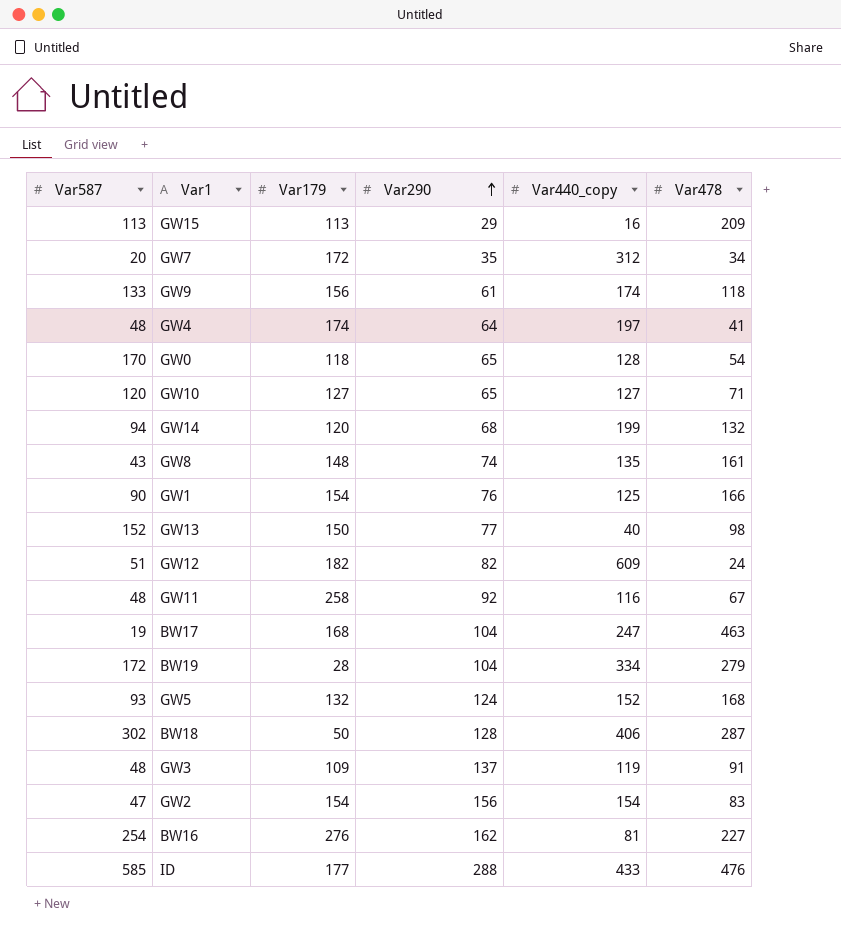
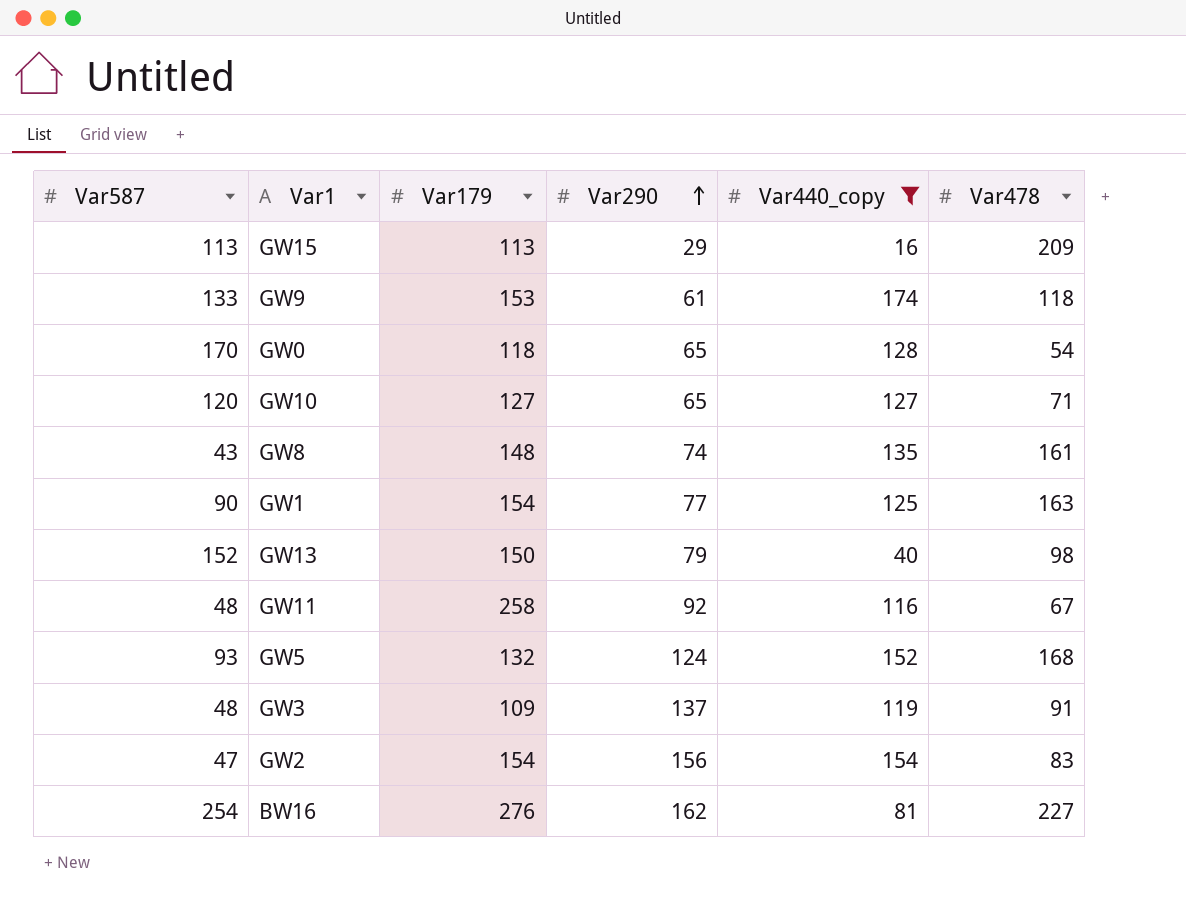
filter: none -> Var440_copy <= 174
GW9 | Var179: 156 -> 153
GW1 | Var290: 76 -> 77
GW1 | Var478: 166 -> 163
GW13 | Var290: 77 -> 79

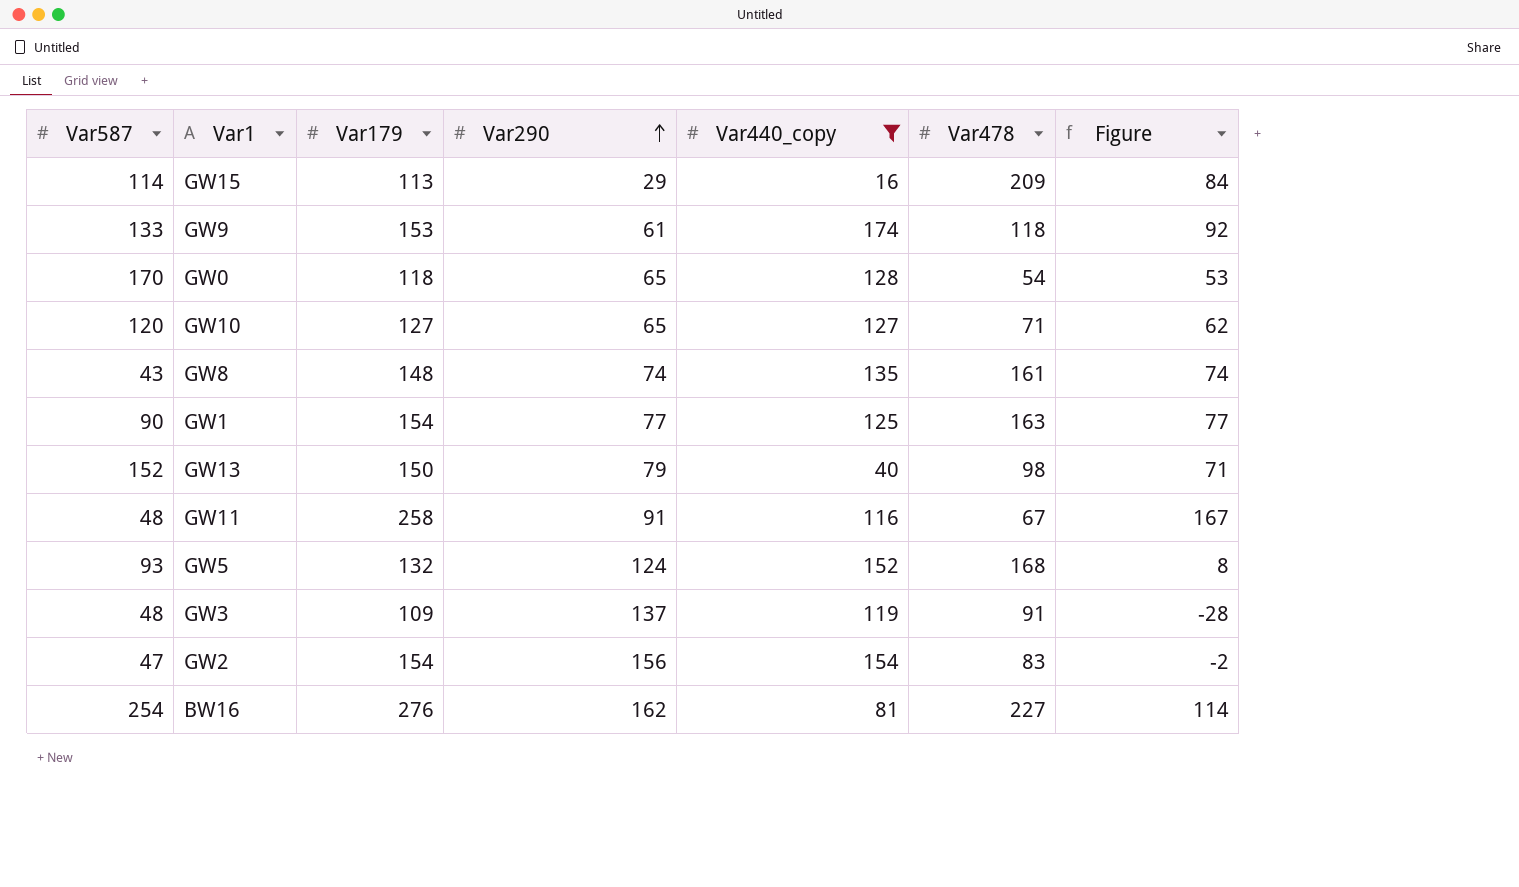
column Figure | formula: none -> [Var179] - [Var290]
GW15 | Var587: 113 -> 114
GW11 | Var290: 92 -> 91

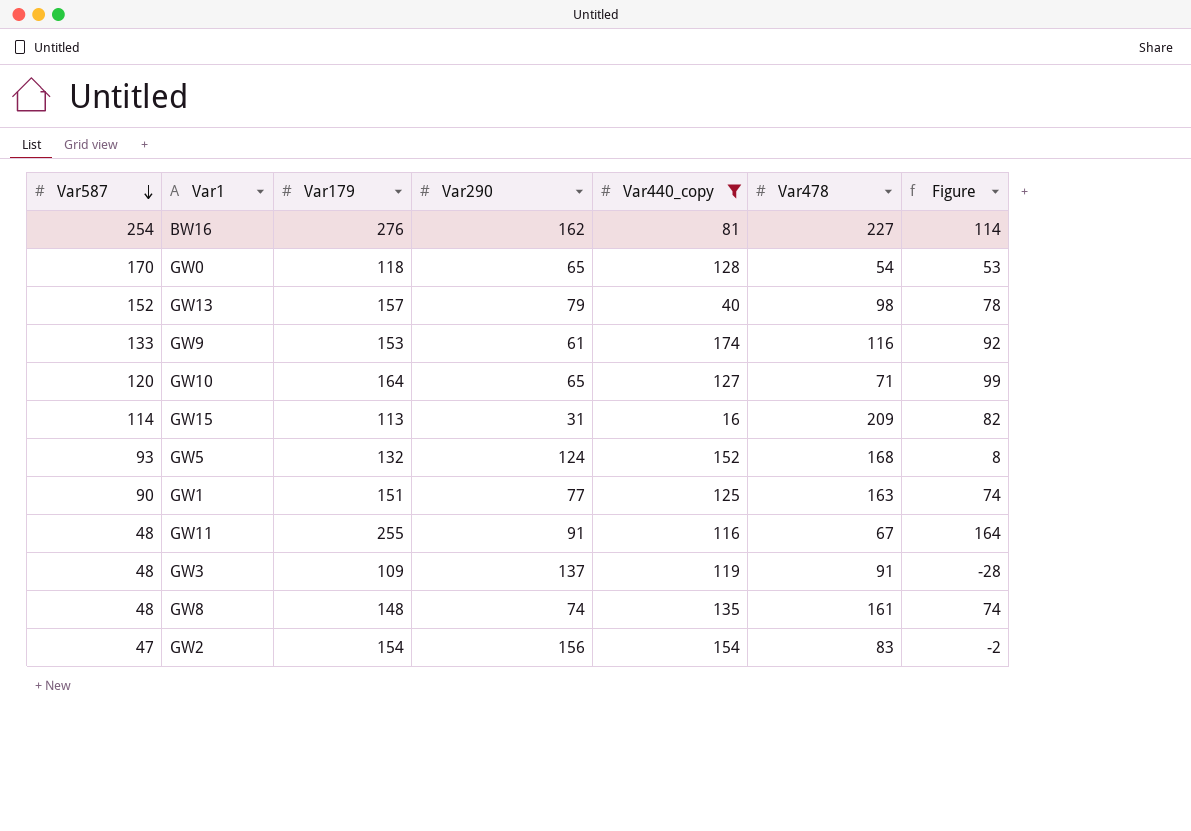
row order: Var290 ascending -> Var587 descending
GW13 | Var179: 150 -> 157
GW13 | Figure: 71 -> 78
GW9 | Var478: 118 -> 116
GW10 | Var179: 127 -> 164
GW10 | Figure: 62 -> 99
GW15 | Var290: 29 -> 31
GW15 | Figure: 84 -> 82
GW1 | Var179: 154 -> 151
GW1 | Figure: 77 -> 74
GW11 | Var179: 258 -> 255
GW11 | Figure: 167 -> 164
GW8 | Var587: 43 -> 48

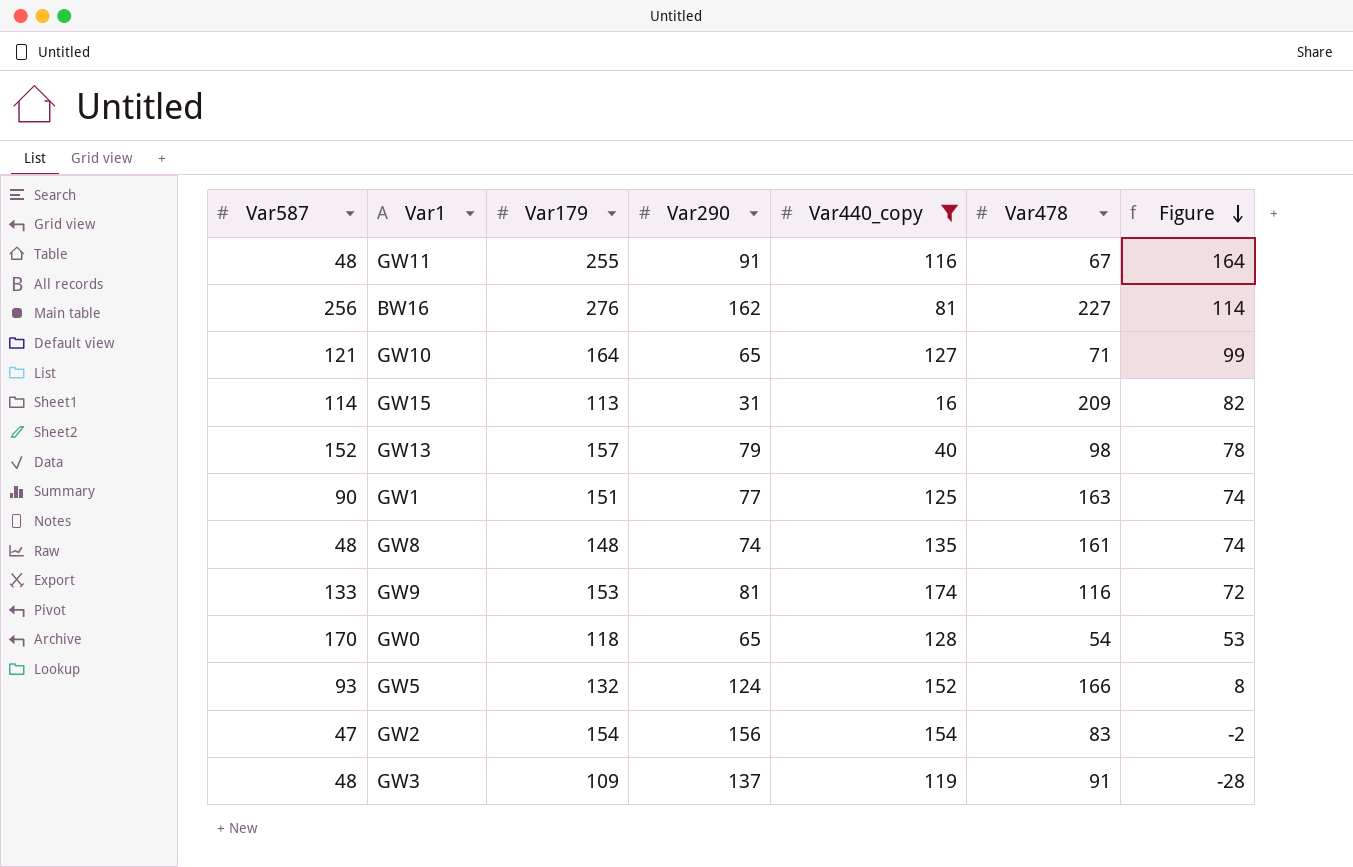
row order: Var587 descending -> Figure descending
BW16 | Var587: 254 -> 256
GW10 | Var587: 120 -> 121
GW9 | Var290: 61 -> 81
GW9 | Figure: 92 -> 72
GW5 | Var478: 168 -> 166

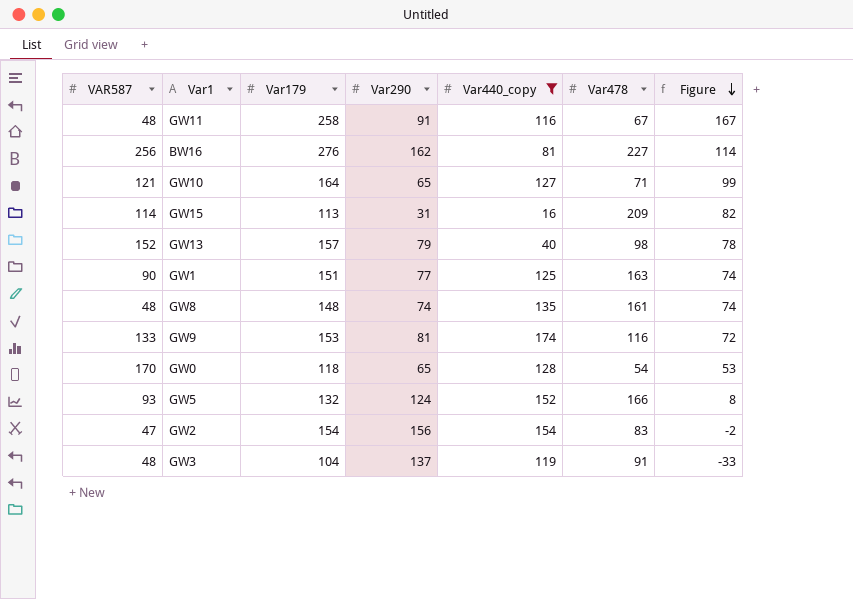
column name: Var587 -> VAR587
GW11 | Var179: 255 -> 258
GW11 | Figure: 164 -> 167
GW3 | Var179: 109 -> 104
GW3 | Figure: -28 -> -33

